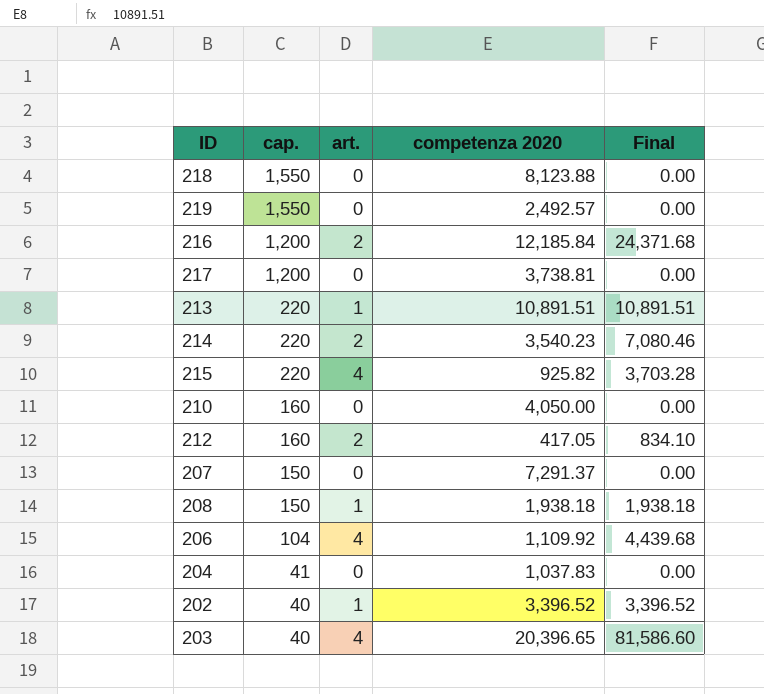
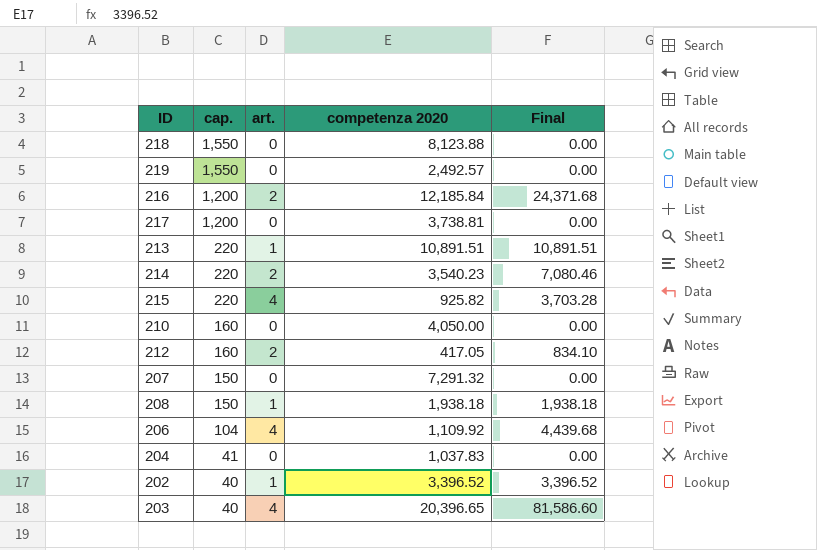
207 | competenza 2020: 7,291.37 -> 7,291.32

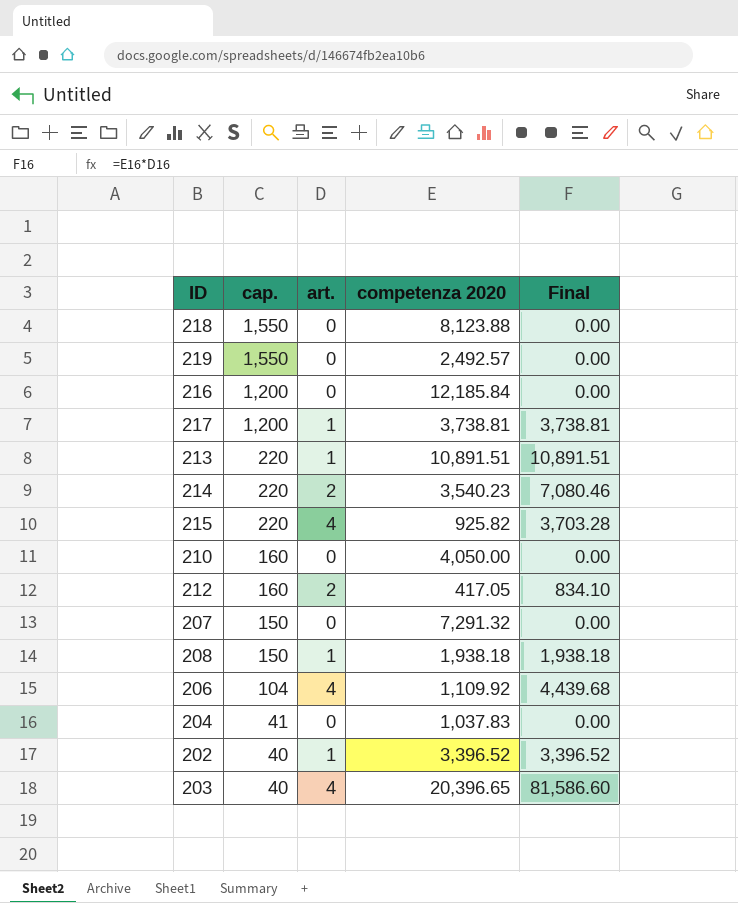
216 | art.: 2 -> 0
216 | Final: 24,371.68 -> 0.00
217 | art.: 0 -> 1
217 | Final: 0.00 -> 3,738.81

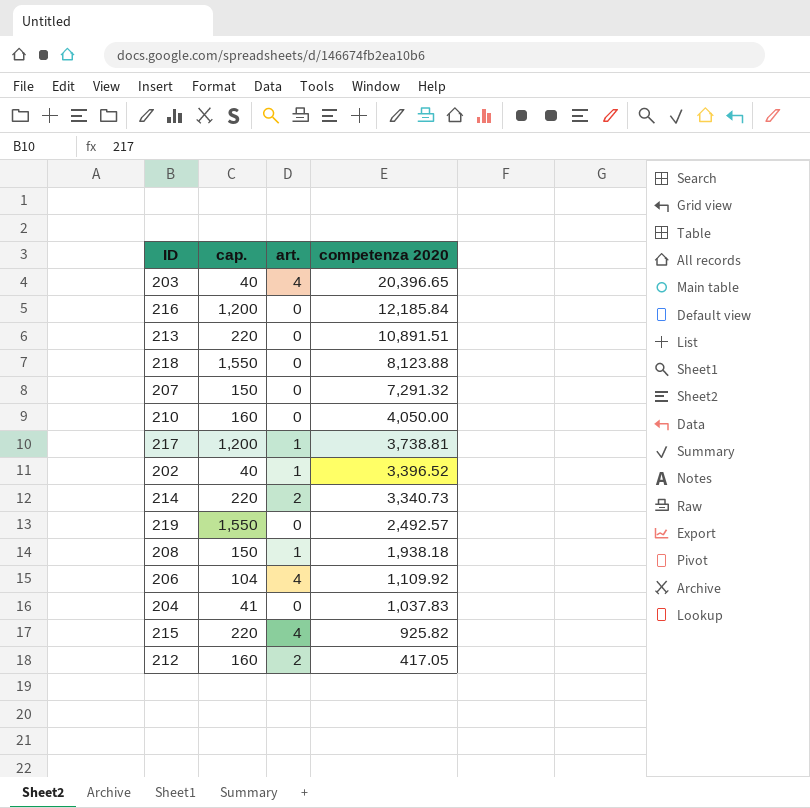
row order: cap. descending -> competenza 2020 descending
column Final | formula: [art.] * [competenza 2020] -> none
213 | art.: 1 -> 0
214 | competenza 2020: 3,540.23 -> 3,340.73

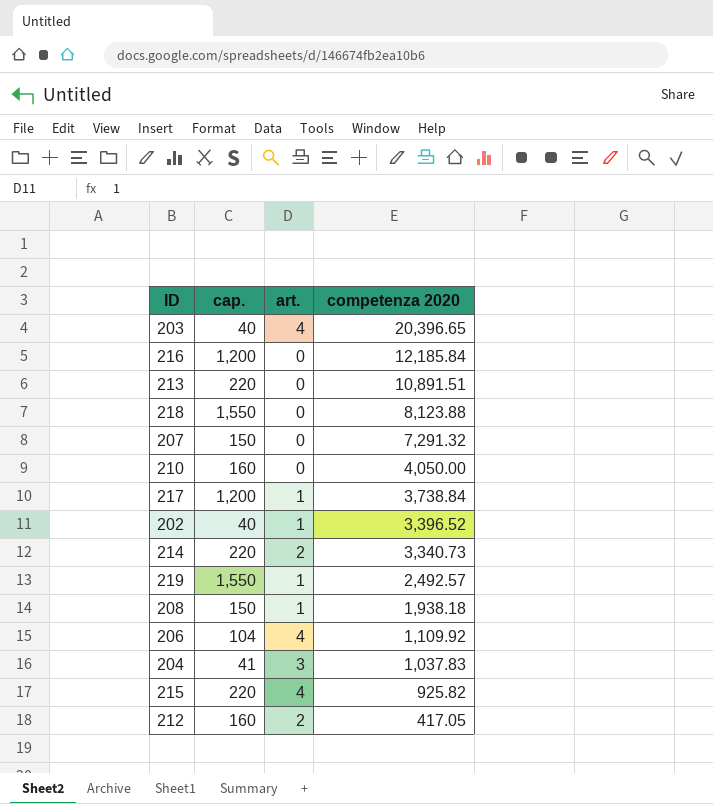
217 | competenza 2020: 3,738.81 -> 3,738.84
219 | art.: 0 -> 1
204 | art.: 0 -> 3

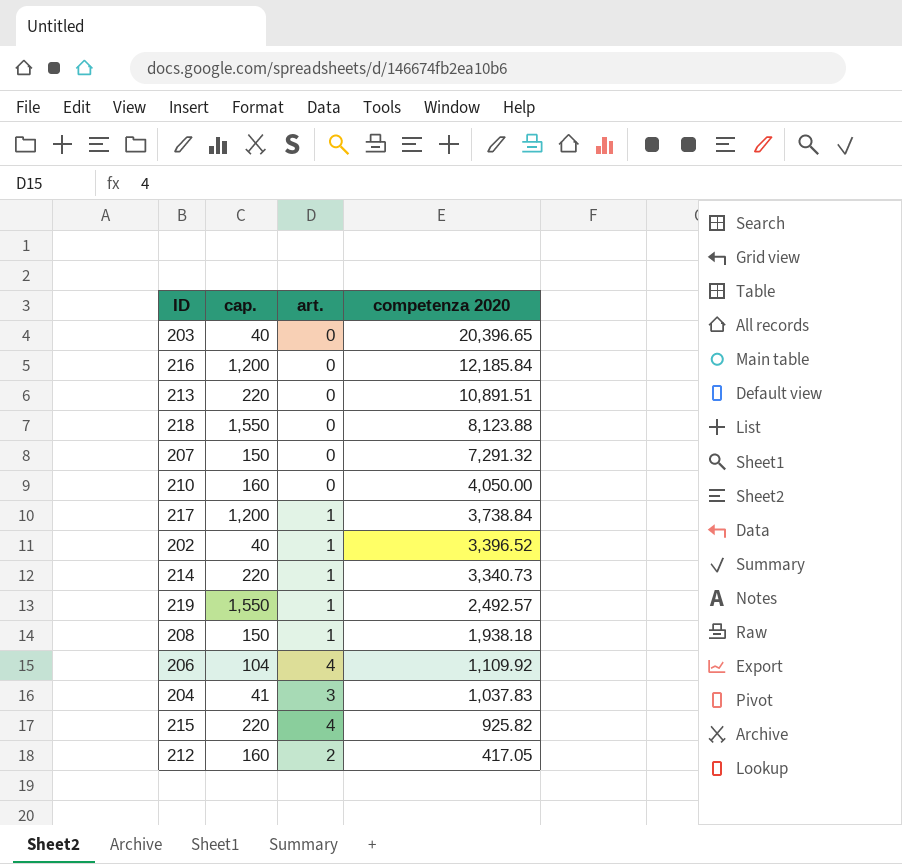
203 | art.: 4 -> 0
214 | art.: 2 -> 1

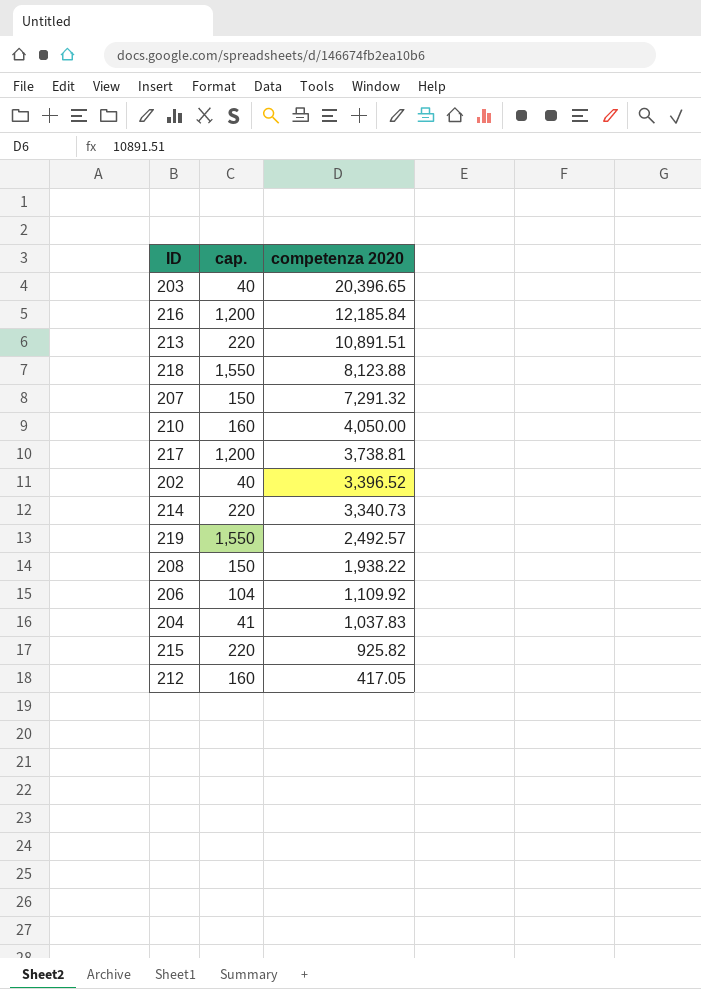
column art. | position: 3 -> none
217 | competenza 2020: 3,738.84 -> 3,738.81
208 | competenza 2020: 1,938.18 -> 1,938.22

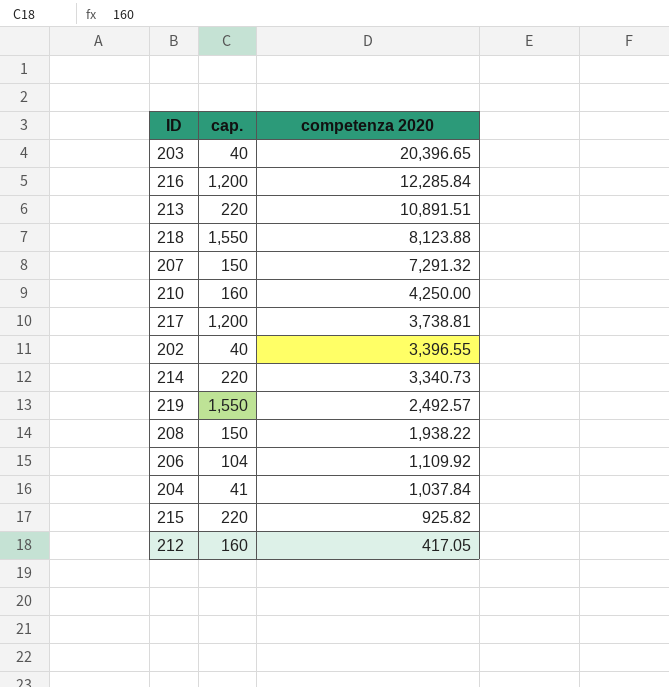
216 | competenza 2020: 12,185.84 -> 12,285.84
210 | competenza 2020: 4,050.00 -> 4,250.00
202 | competenza 2020: 3,396.52 -> 3,396.55
204 | competenza 2020: 1,037.83 -> 1,037.84

